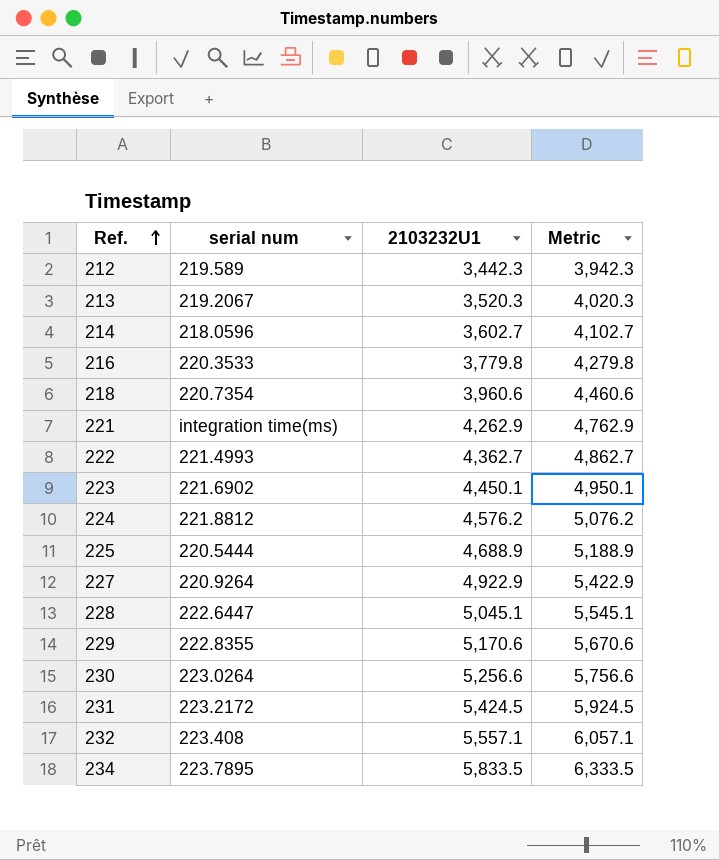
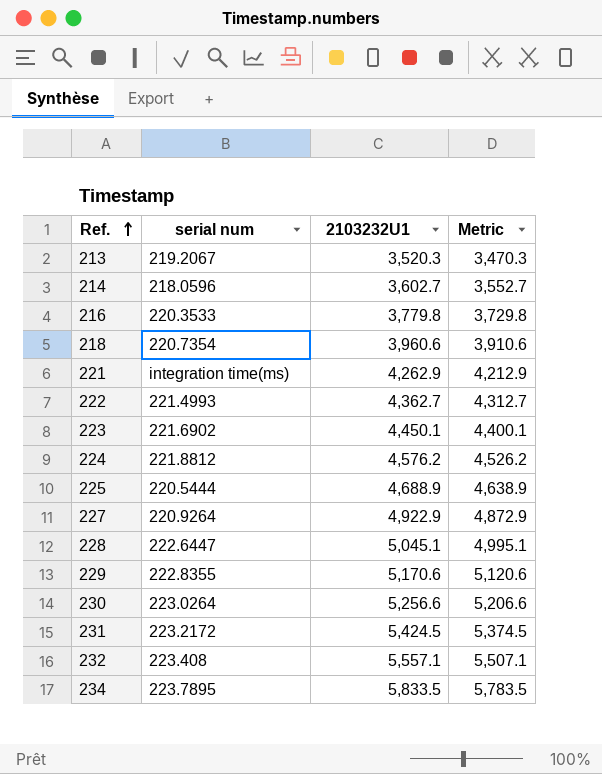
column Metric | formula: [2103232U1] + 500 -> [2103232U1] - 50
row 212: 219.589 | 3,442.3 | 3,942.3 -> none

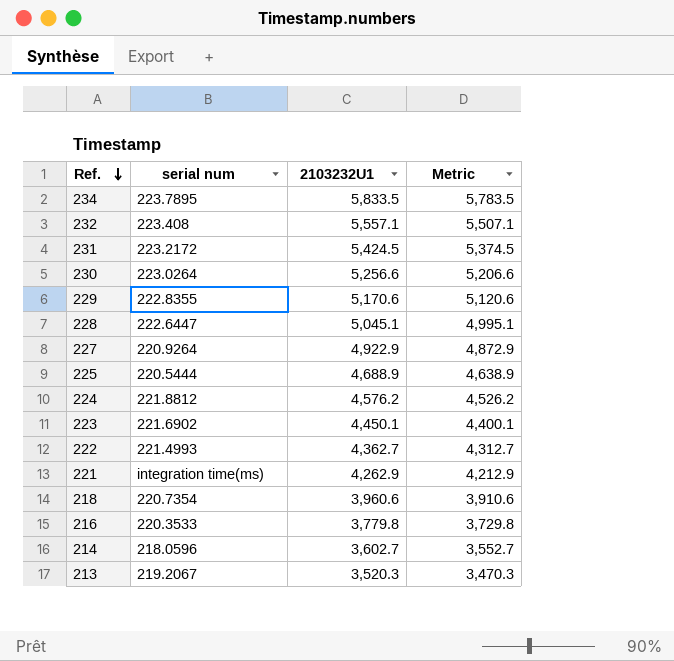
row order: Ref. ascending -> Ref. descending

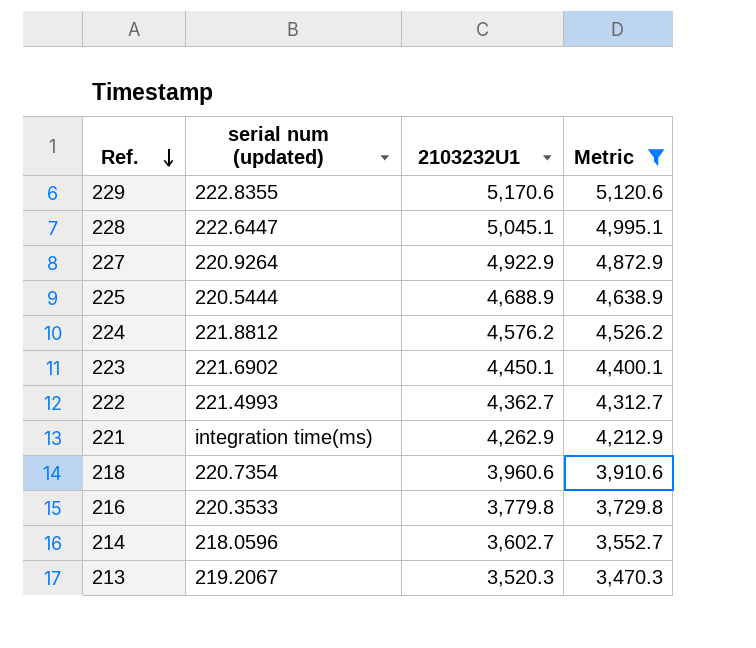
filter: none -> Metric <= 5,120.6
column name: serial num -> serial num (updated)

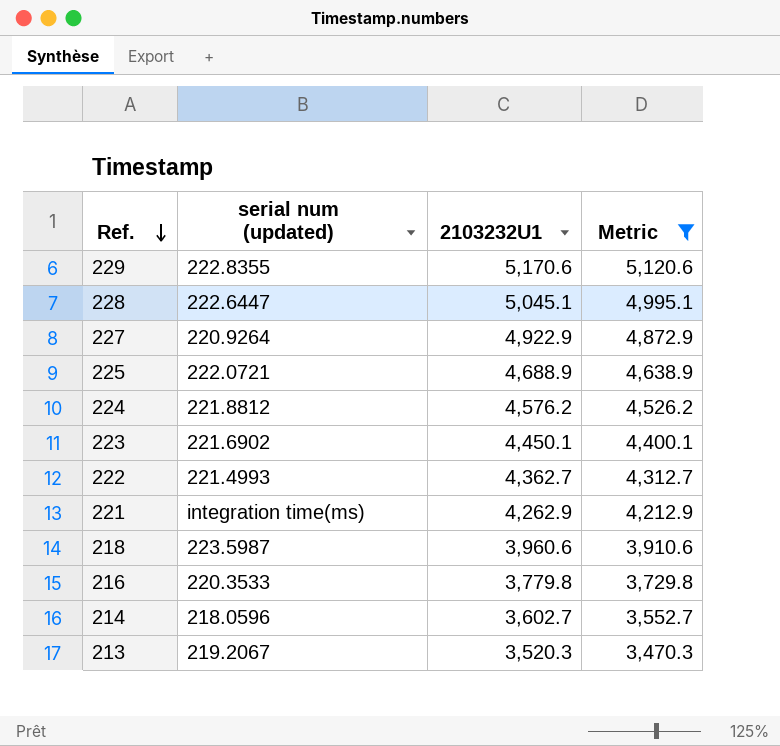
225 | serial num (updated): 220.5444 -> 222.0721
218 | serial num (updated): 220.7354 -> 223.5987

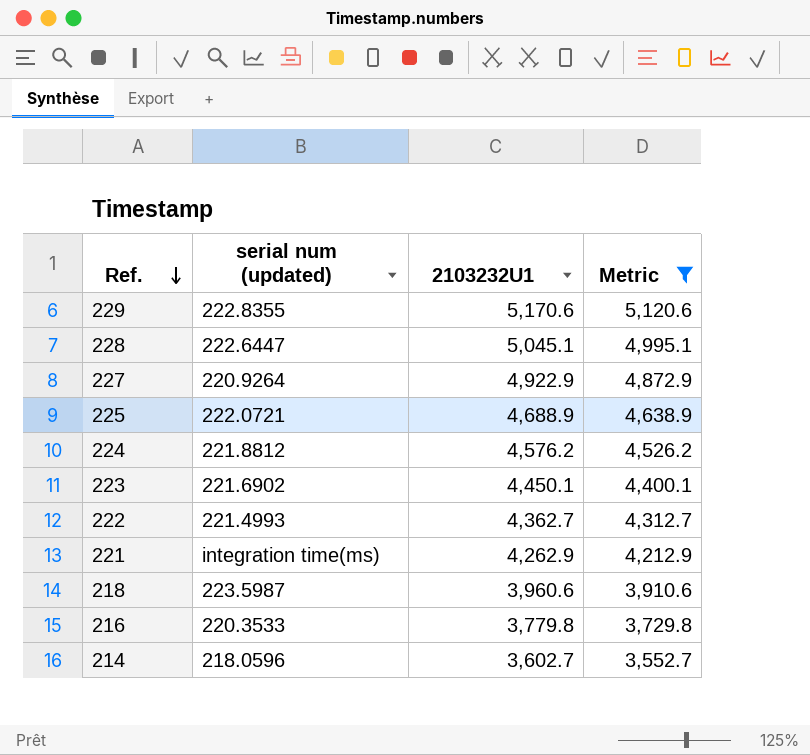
row 213: 219.2067 | 3,520.3 | 3,470.3 -> none

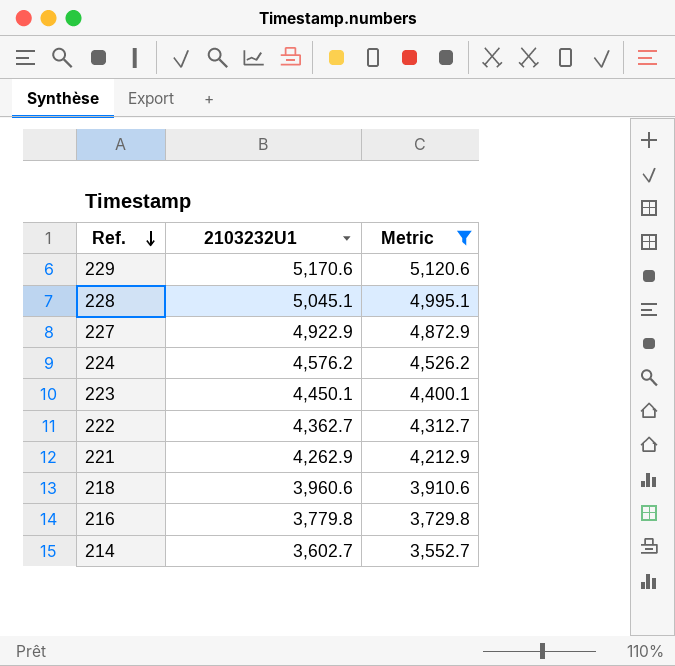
column serial num (updated) | position: 2 -> none
row 225: 222.0721 | 4,688.9 | 4,638.9 -> none

